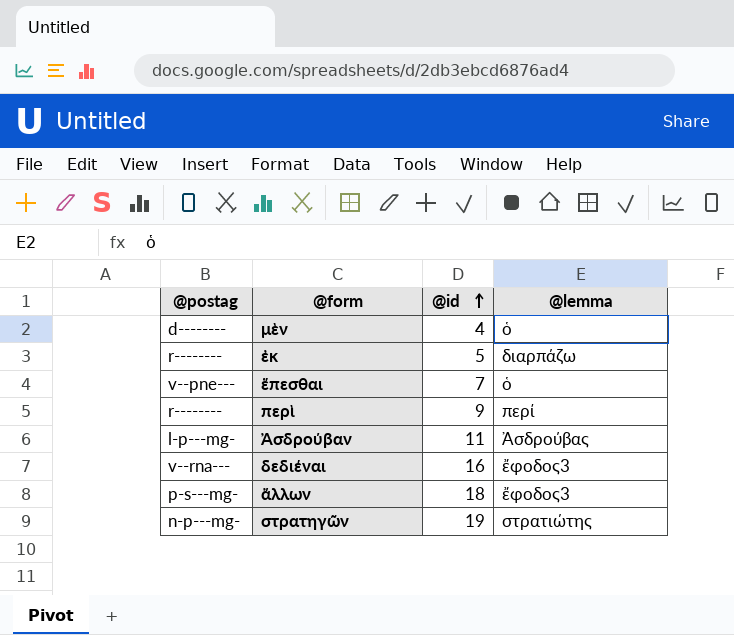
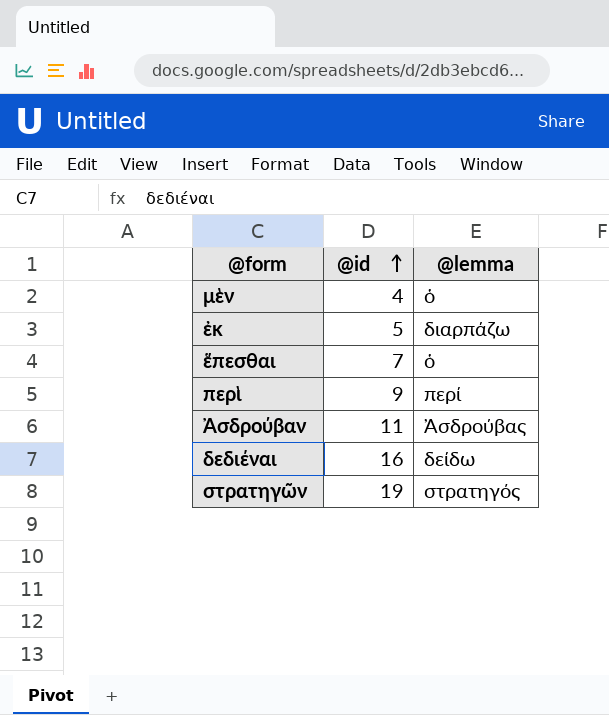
column @postag | position: 1 -> none
row ἄλλων: p-s---mg- | 18 | ἔφοδος3 -> none
δεδιέναι | @lemma: ἔφοδος3 -> δείδω
στρατηγῶν | @lemma: στρατιώτης -> στρατηγός

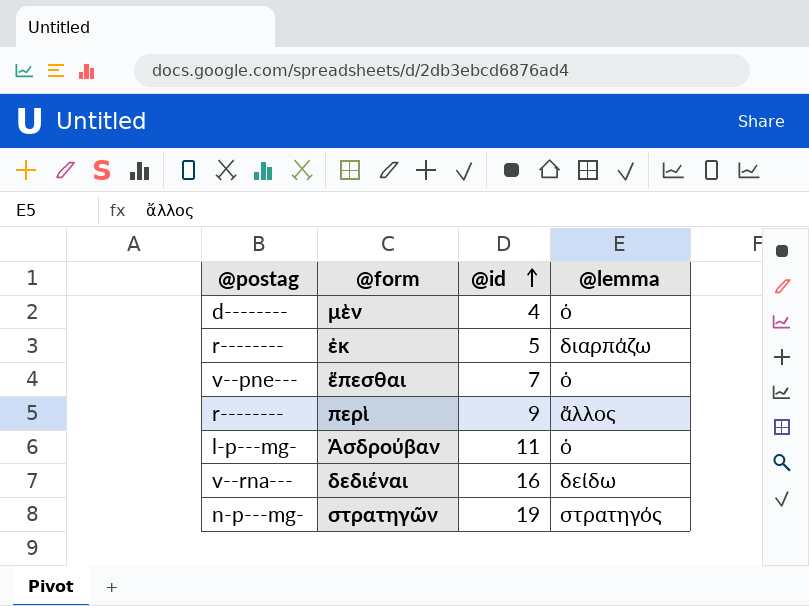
column @postag | position: none -> 1
περὶ | @lemma: περί -> ἄλλος
Ἀσδρούβαν | @lemma: Ἀσδρούβας -> ὁ

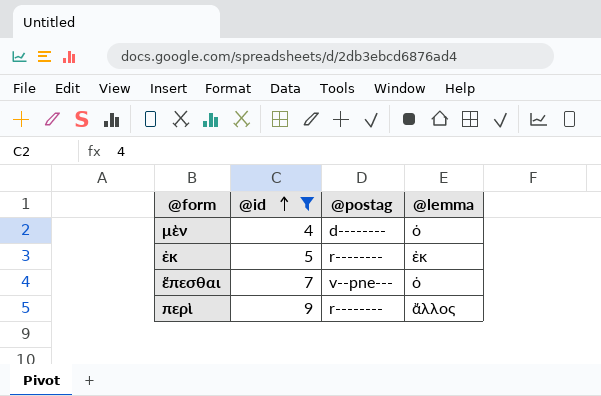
filter: none -> @id <= 9
column @postag | position: 1 -> 3
ἐκ | @lemma: διαρπάζω -> ἐκ

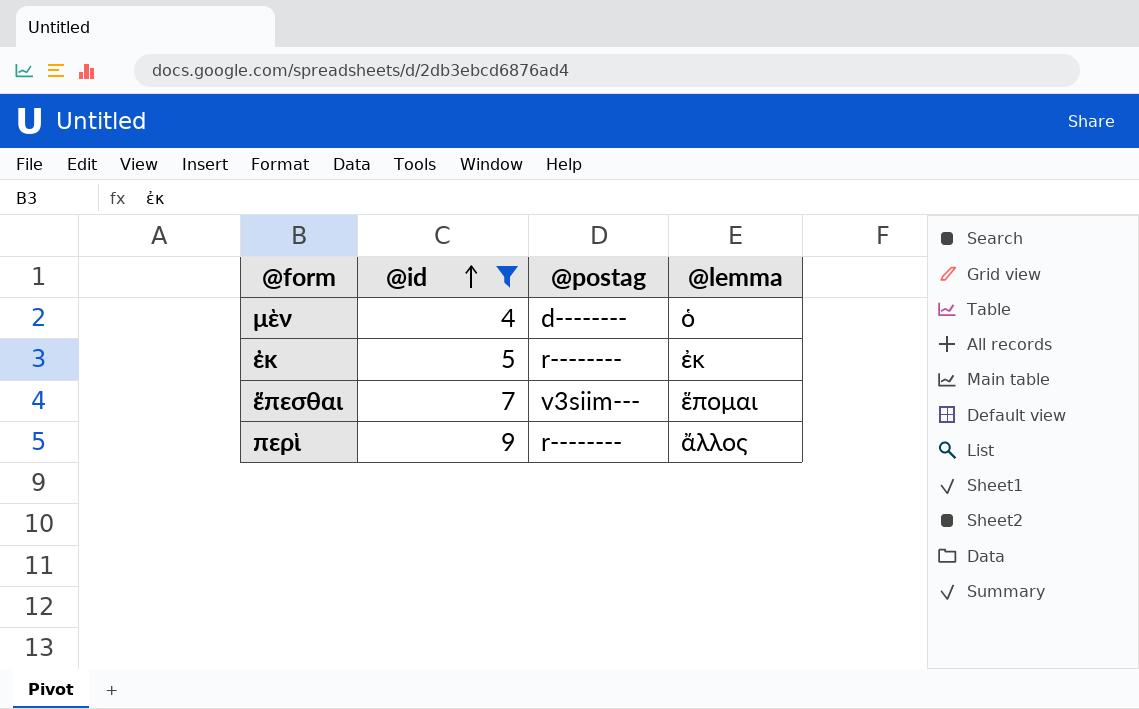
ἕπεσθαι | @postag: v--pne--- -> v3siim---
ἕπεσθαι | @lemma: ὁ -> ἕπομαι

